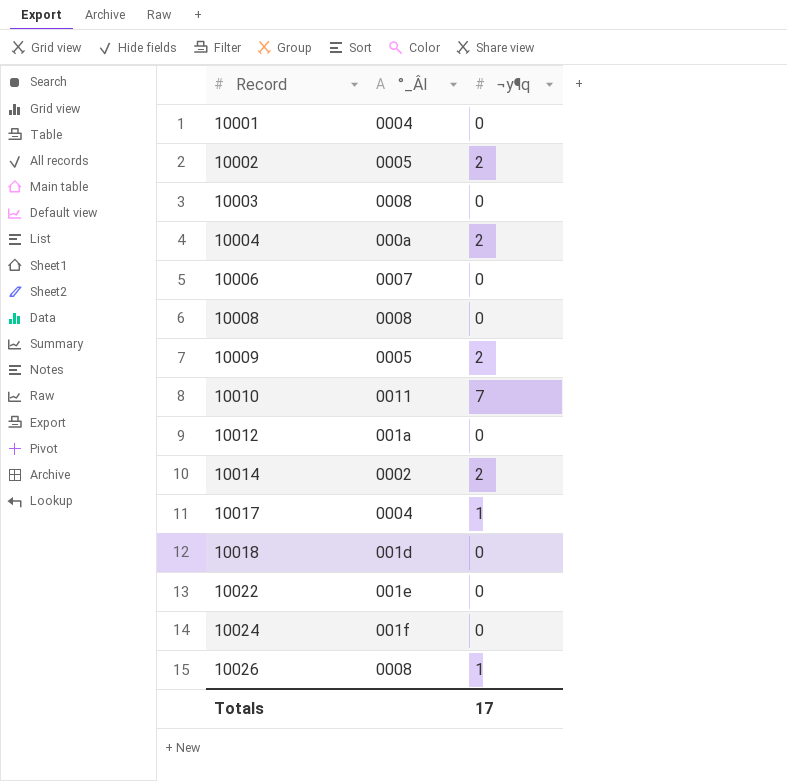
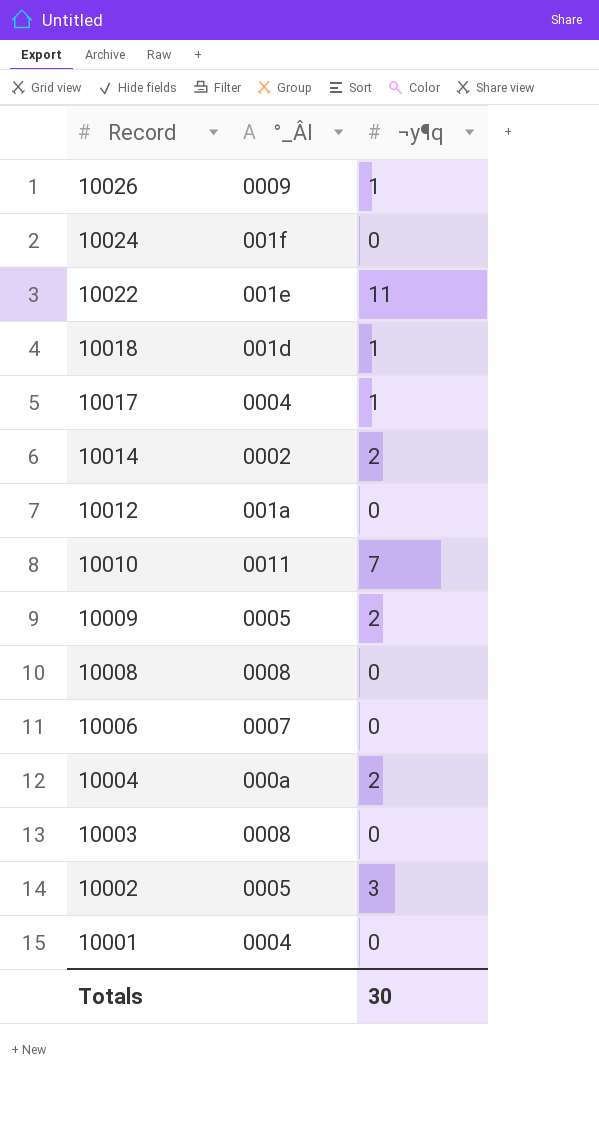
row order: Record ascending -> Record descending
10026 | °_ÂI: 0008 -> 0009
10022 | ¬y¶q: 0 -> 11
10018 | ¬y¶q: 0 -> 1
10002 | ¬y¶q: 2 -> 3
Totals | ¬y¶q: 17 -> 30

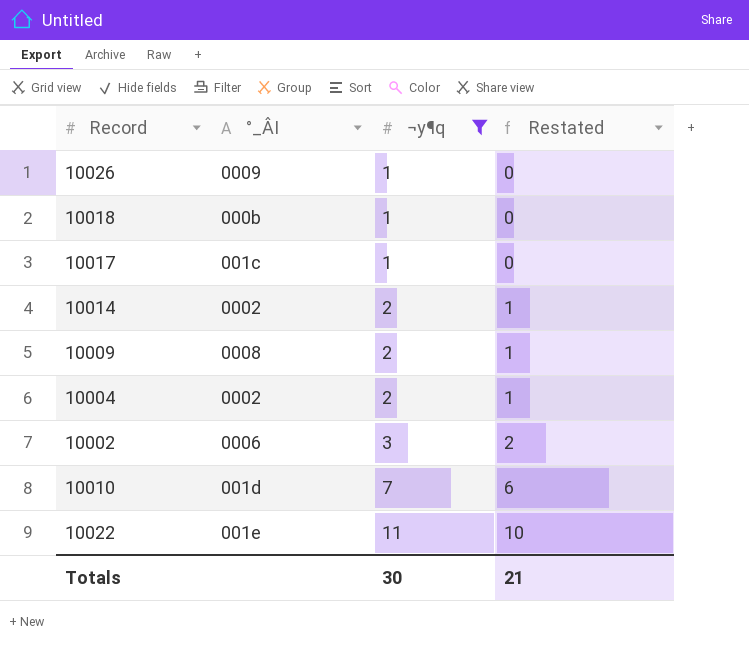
filter: none -> ¬y¶q != 0
row order: Record descending -> ¬y¶q ascending
column Restated | formula: none -> [¬y¶q] - 1
10018 | °_ÂI: 001d -> 000b
10017 | °_ÂI: 0004 -> 001c
10009 | °_ÂI: 0005 -> 0008
10004 | °_ÂI: 000a -> 0002
10002 | °_ÂI: 0005 -> 0006
10010 | °_ÂI: 0011 -> 001d

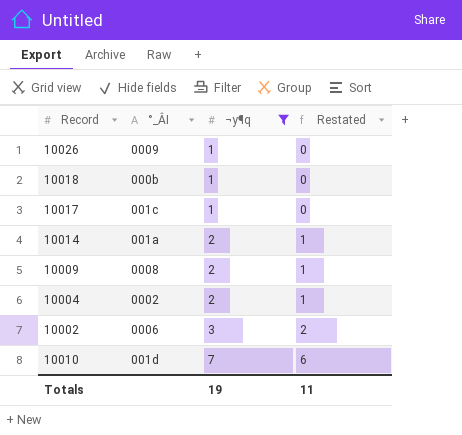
row 10022: 001e | 11 | 10 -> none
10014 | °_ÂI: 0002 -> 001a
Totals | ¬y¶q: 30 -> 19
Totals | Restated: 21 -> 11

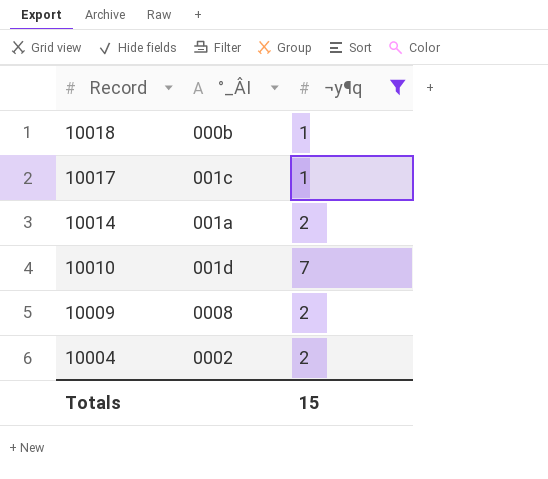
row order: ¬y¶q ascending -> Record descending
column Restated | formula: [¬y¶q] - 1 -> none
row 10026: 0009 | 1 | 0 -> none
row 10002: 0006 | 3 | 2 -> none
Totals | ¬y¶q: 19 -> 15

